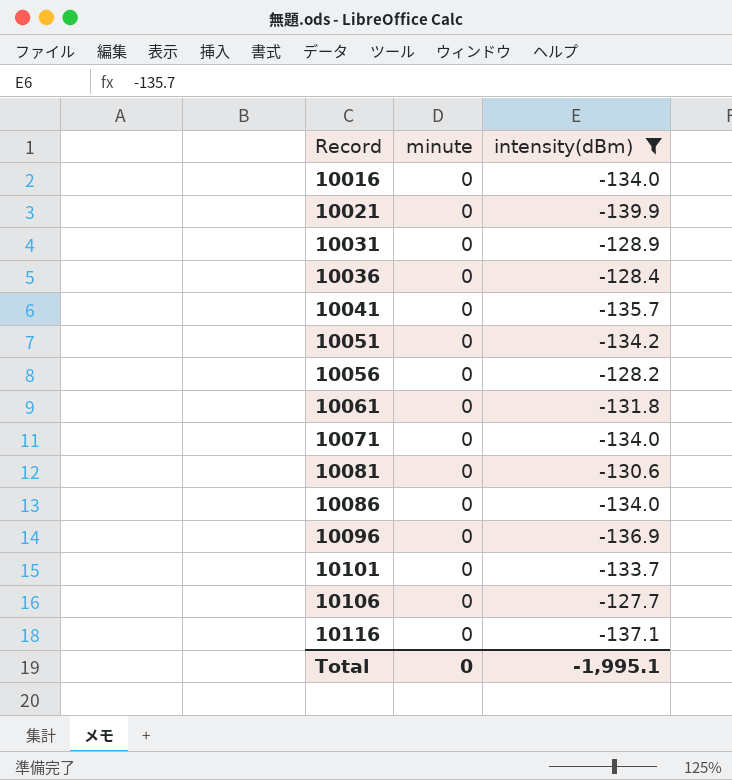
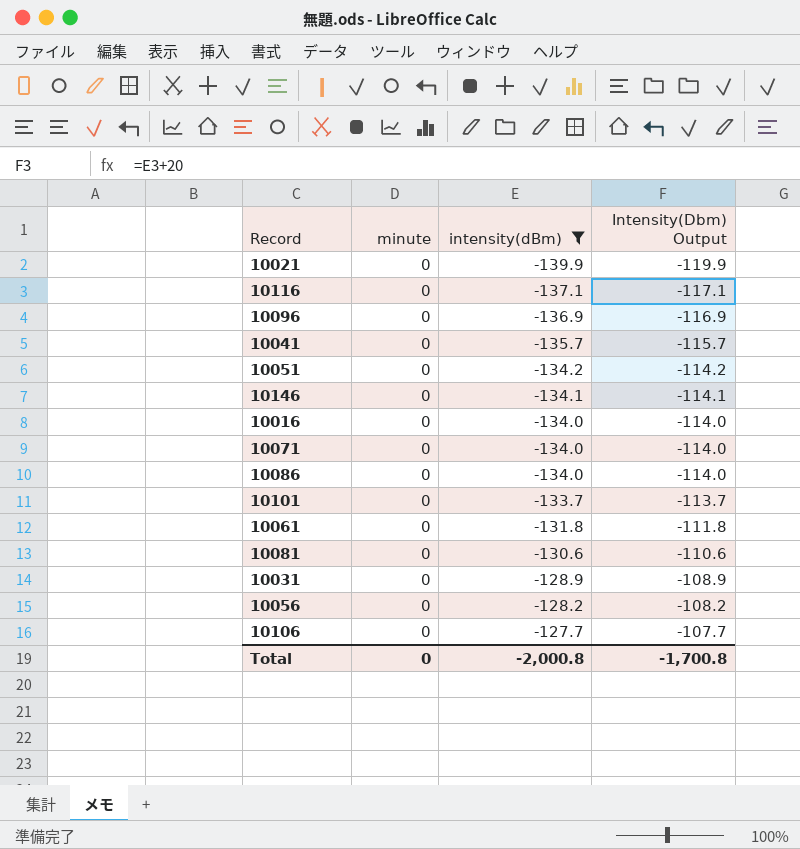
row order: Record ascending -> intensity(dBm) ascending
column Intensity(Dbm) Output | formula: none -> [intensity(dBm)] + 20
row 10036: 0 | -128.4 -> none
row 10146: none -> 0 | -134.1 | -114.1
Total | intensity(dBm): -1,995.1 -> -2,000.8

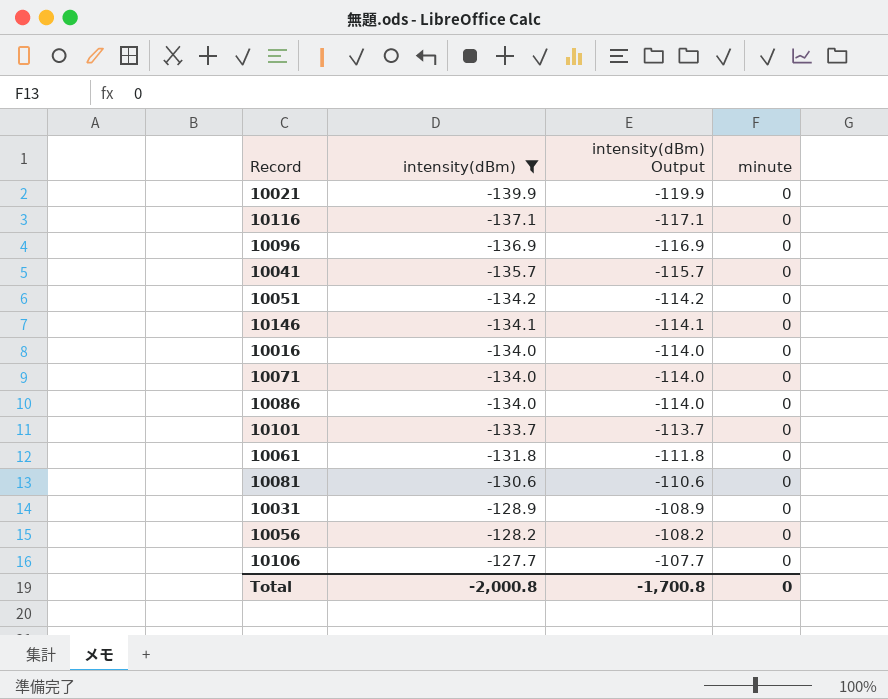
column name: Intensity(Dbm) Output -> intensity(dBm) Output
column minute | position: 2 -> 4

